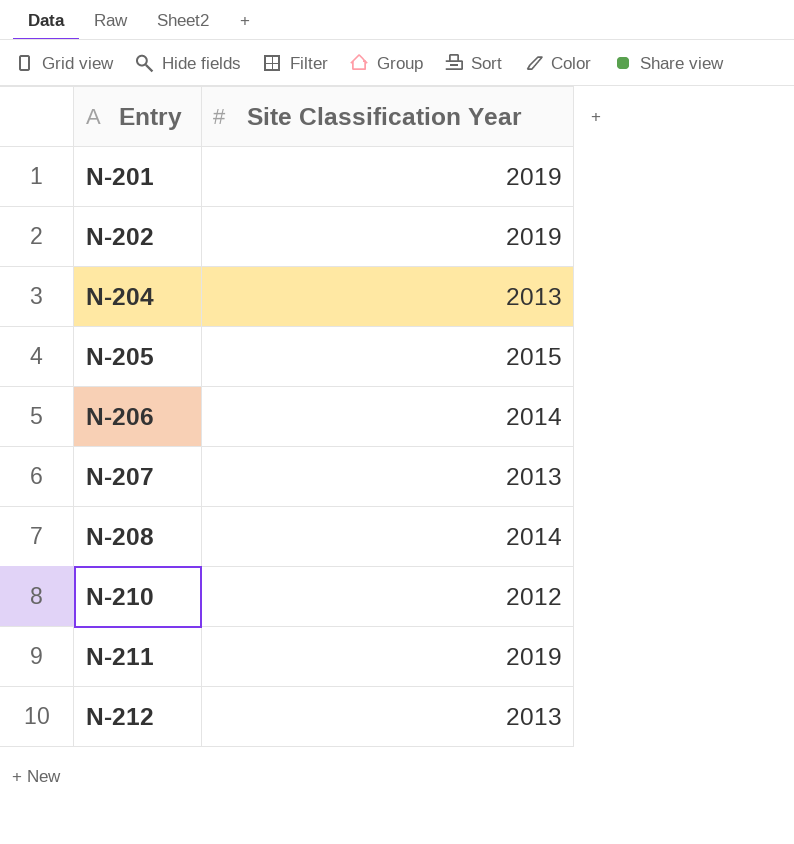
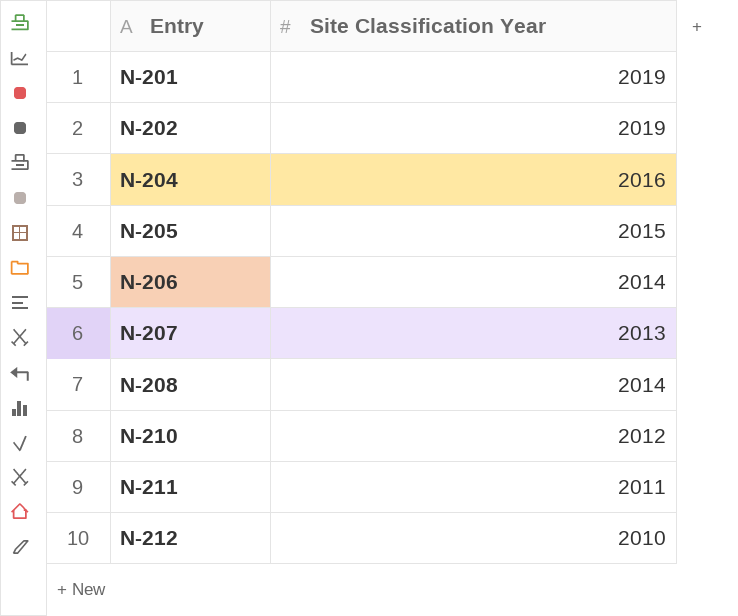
N-204 | Site Classification Year: 2013 -> 2016
N-211 | Site Classification Year: 2019 -> 2011
N-212 | Site Classification Year: 2013 -> 2010

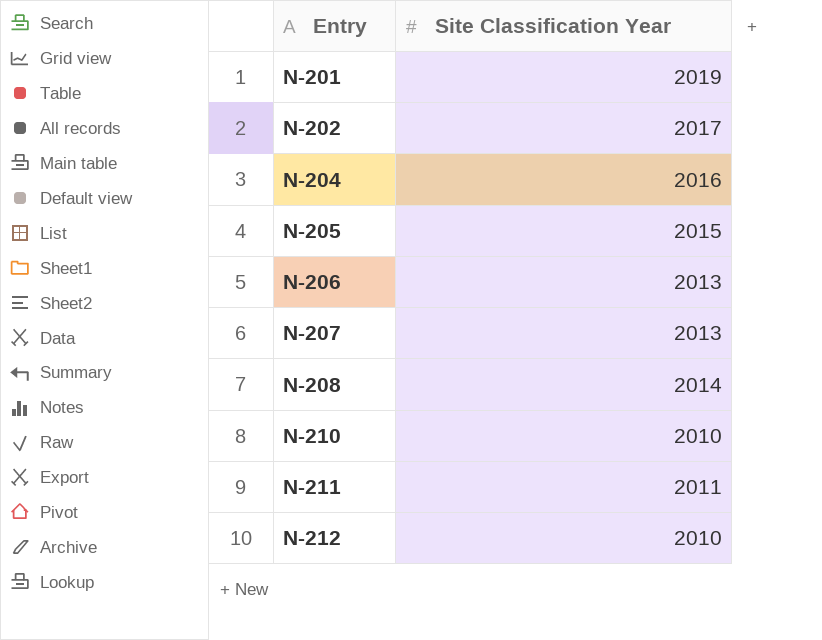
N-202 | Site Classification Year: 2019 -> 2017
N-206 | Site Classification Year: 2014 -> 2013
N-210 | Site Classification Year: 2012 -> 2010

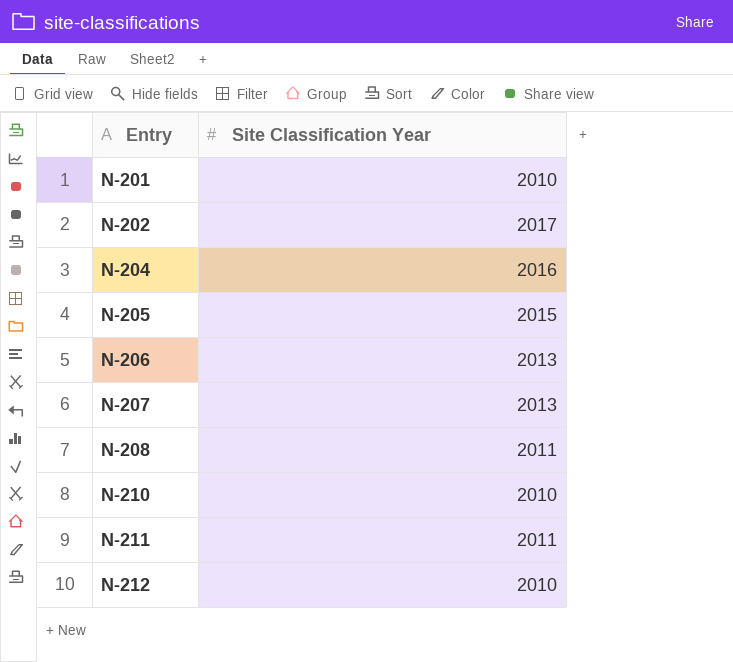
N-201 | Site Classification Year: 2019 -> 2010
N-208 | Site Classification Year: 2014 -> 2011

